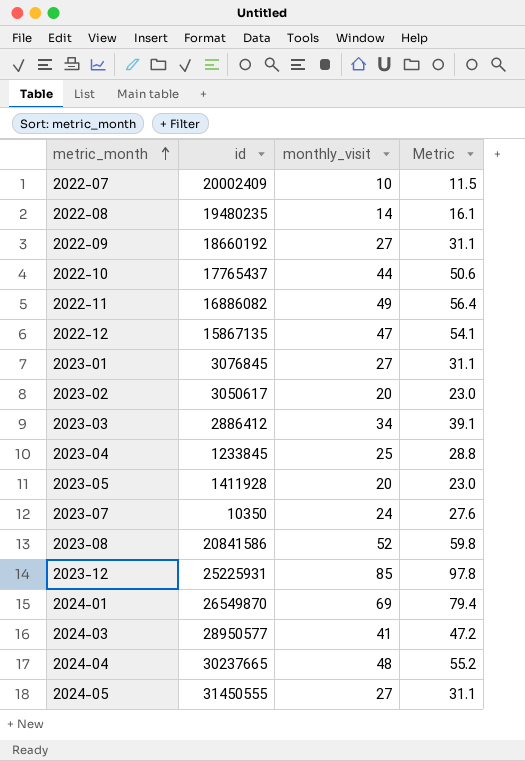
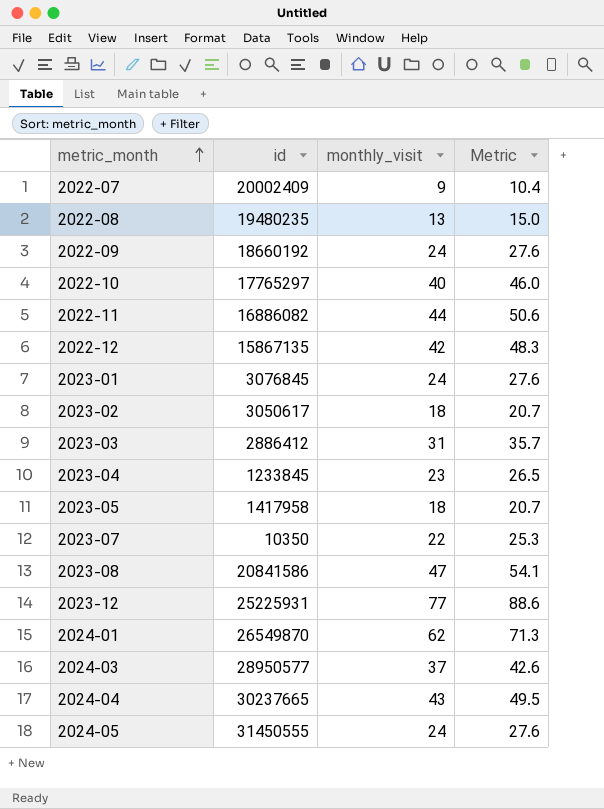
2022-07 | monthly_visit: 10 -> 9
2022-07 | Metric: 11.5 -> 10.4
2022-08 | monthly_visit: 14 -> 13
2022-08 | Metric: 16.1 -> 15.0
2022-09 | monthly_visit: 27 -> 24
2022-09 | Metric: 31.1 -> 27.6
2022-10 | id: 17765437 -> 17765297
2022-10 | monthly_visit: 44 -> 40
2022-10 | Metric: 50.6 -> 46.0
2022-11 | monthly_visit: 49 -> 44
2022-11 | Metric: 56.4 -> 50.6
2022-12 | monthly_visit: 47 -> 42
2022-12 | Metric: 54.1 -> 48.3
2023-01 | monthly_visit: 27 -> 24
2023-01 | Metric: 31.1 -> 27.6
2023-02 | monthly_visit: 20 -> 18
2023-02 | Metric: 23.0 -> 20.7
2023-03 | monthly_visit: 34 -> 31
2023-03 | Metric: 39.1 -> 35.7
2023-04 | monthly_visit: 25 -> 23
2023-04 | Metric: 28.8 -> 26.5
2023-05 | id: 1411928 -> 1417958
2023-05 | monthly_visit: 20 -> 18
2023-05 | Metric: 23.0 -> 20.7
2023-07 | monthly_visit: 24 -> 22
2023-07 | Metric: 27.6 -> 25.3
2023-08 | monthly_visit: 52 -> 47
2023-08 | Metric: 59.8 -> 54.1
2023-12 | monthly_visit: 85 -> 77
2023-12 | Metric: 97.8 -> 88.6
2024-01 | monthly_visit: 69 -> 62
2024-01 | Metric: 79.4 -> 71.3
2024-03 | monthly_visit: 41 -> 37
2024-03 | Metric: 47.2 -> 42.6
2024-04 | monthly_visit: 48 -> 43
2024-04 | Metric: 55.2 -> 49.5
2024-05 | monthly_visit: 27 -> 24
2024-05 | Metric: 31.1 -> 27.6

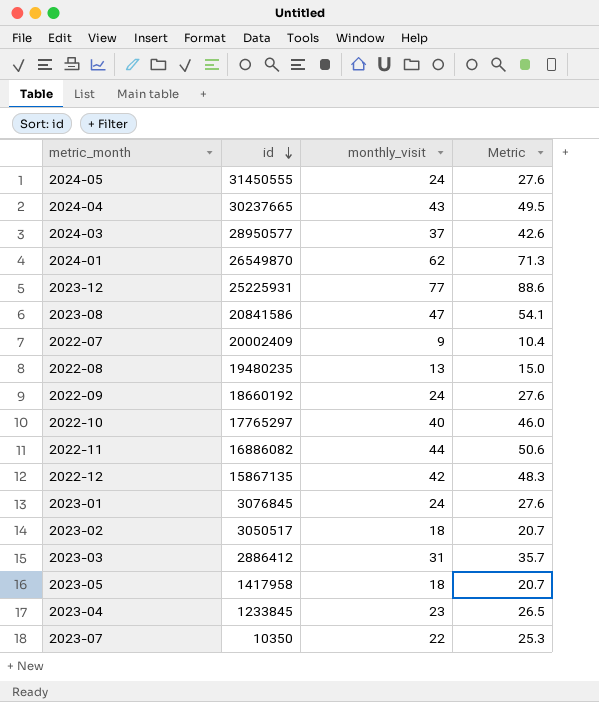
row order: metric_month ascending -> id descending
2023-02 | id: 3050617 -> 3050517

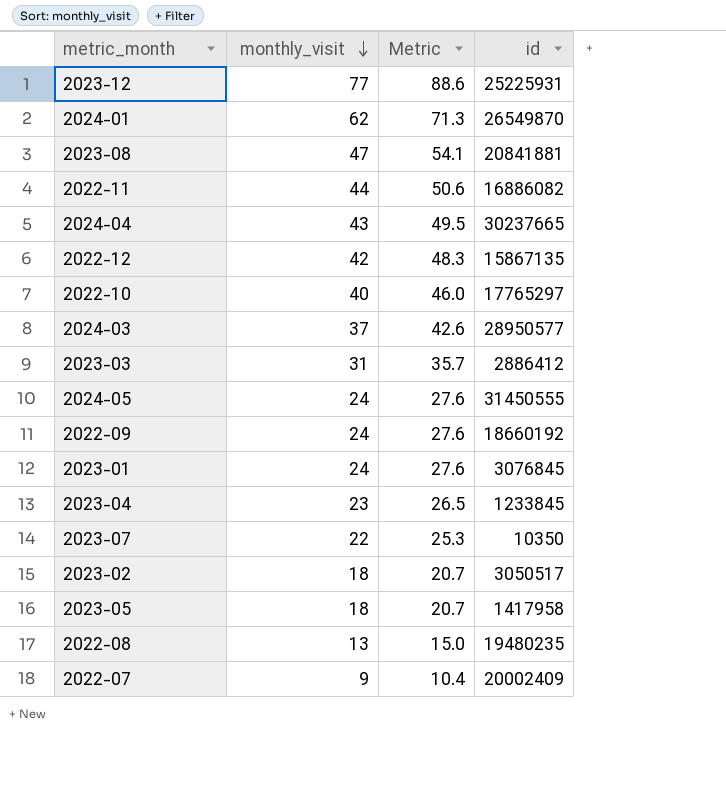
row order: id descending -> monthly_visit descending
column id | position: 2 -> 4
2023-08 | id: 20841586 -> 20841881

